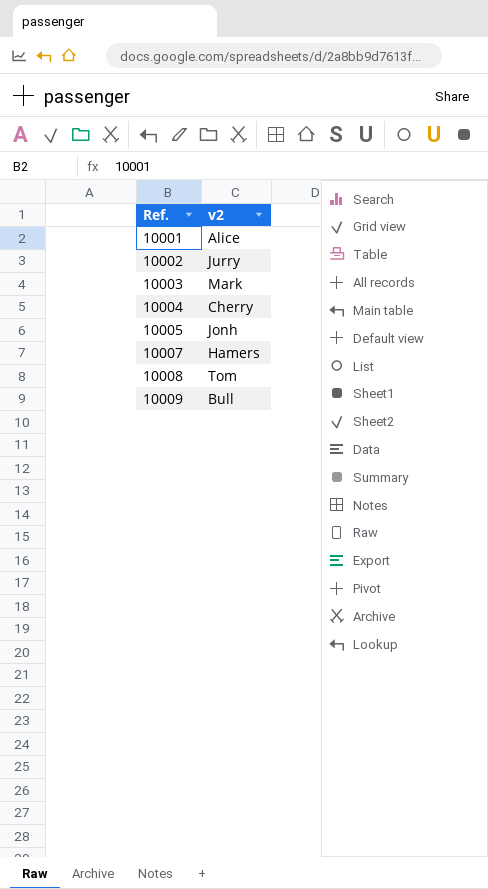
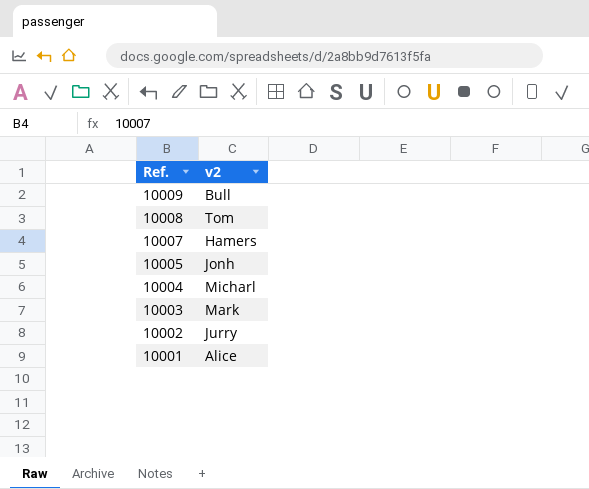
row order: Ref. ascending -> Ref. descending
10004 | v2: Cherry -> Micharl

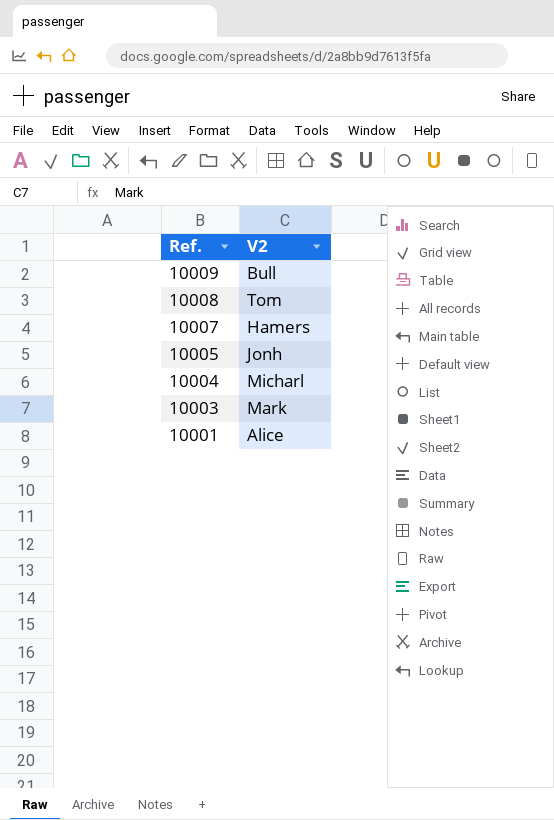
column name: v2 -> V2
row 10002: Jurry -> none

